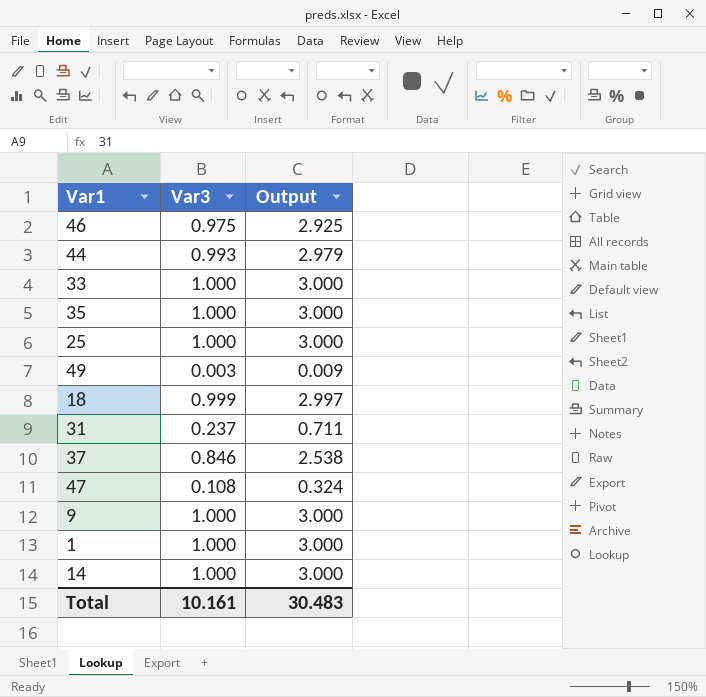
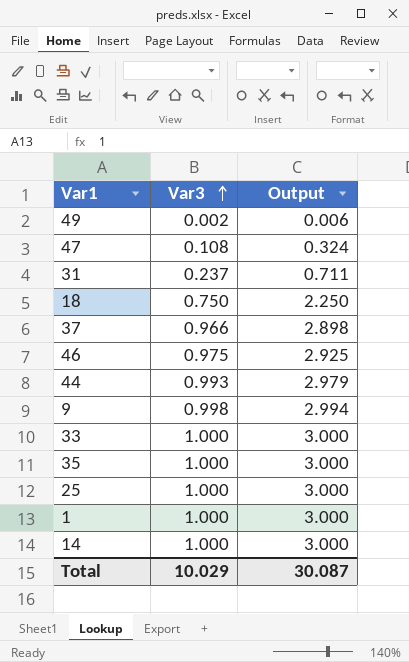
row order: none -> Var3 ascending
49 | Var3: 0.003 -> 0.002
49 | Output: 0.009 -> 0.006
18 | Var3: 0.999 -> 0.750
18 | Output: 2.997 -> 2.250
37 | Var3: 0.846 -> 0.966
37 | Output: 2.538 -> 2.898
9 | Var3: 1.000 -> 0.998
9 | Output: 3.000 -> 2.994
Total | Var3: 10.161 -> 10.029
Total | Output: 30.483 -> 30.087

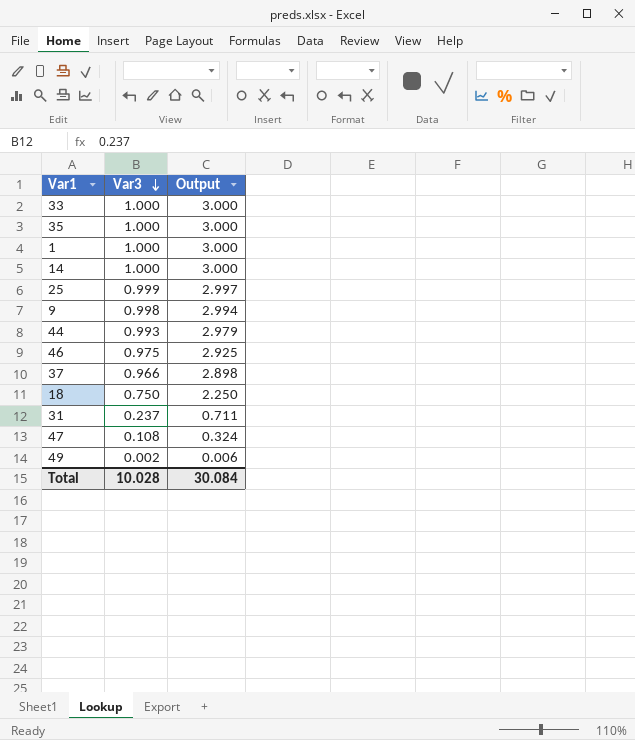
row order: Var3 ascending -> Var3 descending
25 | Var3: 1.000 -> 0.999
25 | Output: 3.000 -> 2.997
Total | Var3: 10.029 -> 10.028
Total | Output: 30.087 -> 30.084

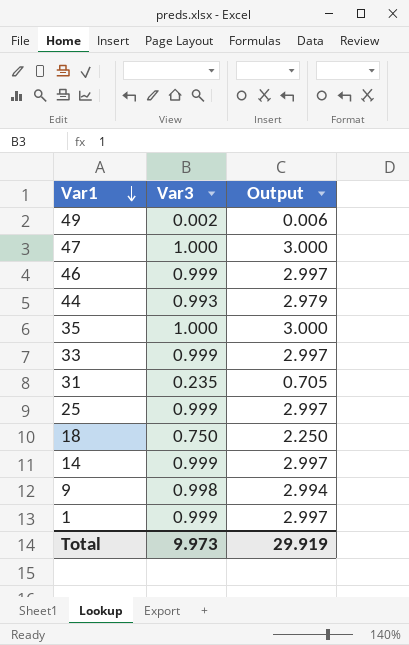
row order: Var3 descending -> Var1 descending
row 37: 0.966 | 2.898 -> none
47 | Var3: 0.108 -> 1.000
47 | Output: 0.324 -> 3.000
46 | Var3: 0.975 -> 0.999
46 | Output: 2.925 -> 2.997
33 | Var3: 1.000 -> 0.999
33 | Output: 3.000 -> 2.997
31 | Var3: 0.237 -> 0.235
31 | Output: 0.711 -> 0.705
14 | Var3: 1.000 -> 0.999
14 | Output: 3.000 -> 2.997
1 | Var3: 1.000 -> 0.999
1 | Output: 3.000 -> 2.997
Total | Var3: 10.028 -> 9.973
Total | Output: 30.084 -> 29.919

